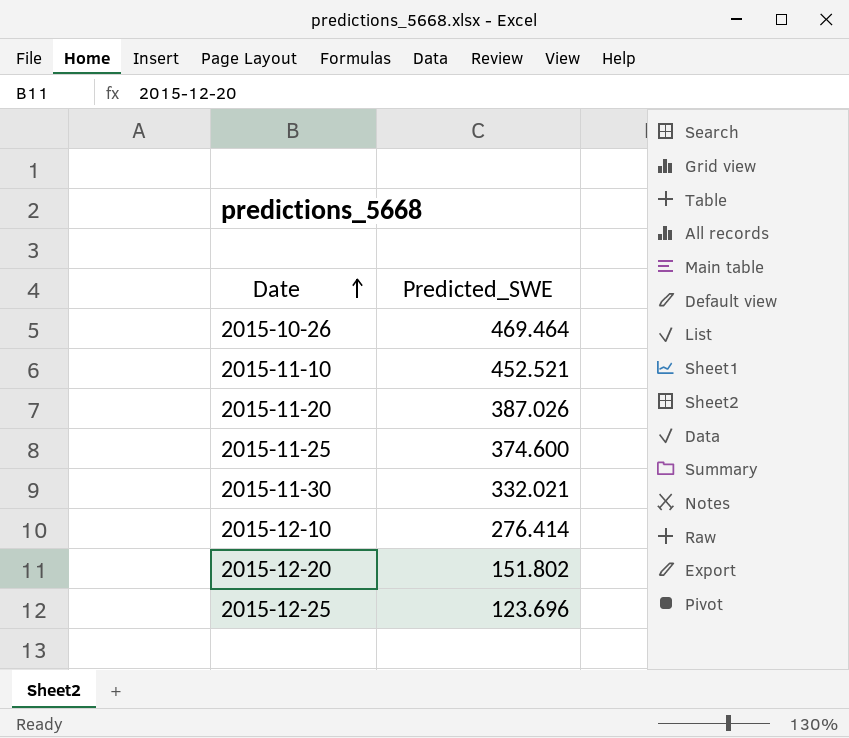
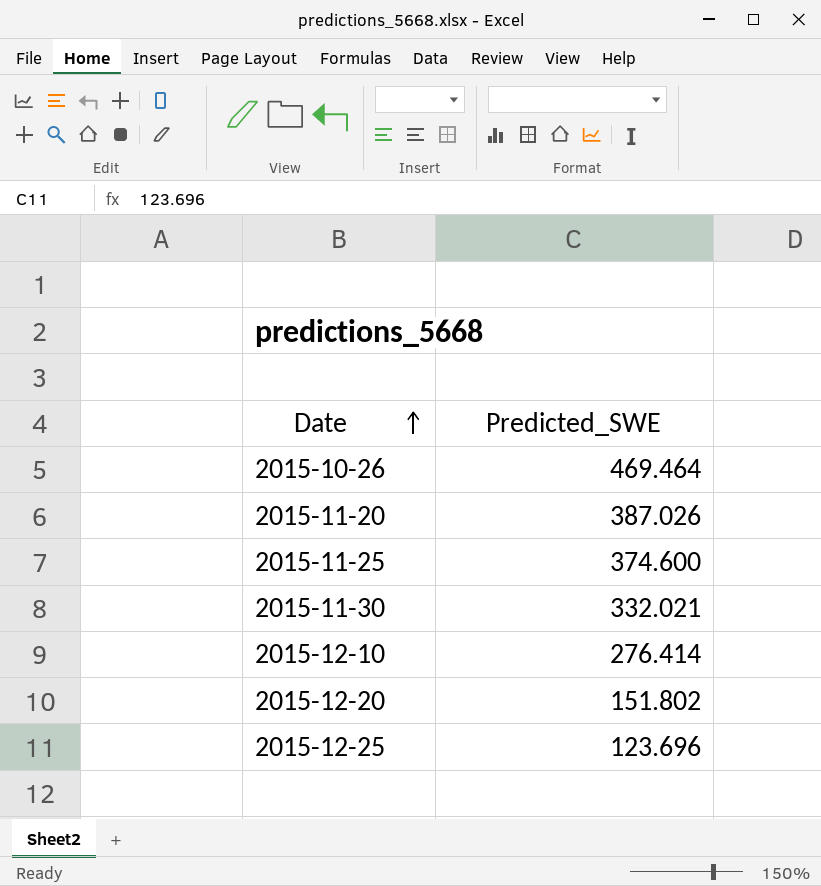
row 2015-11-10: 452.521 -> none

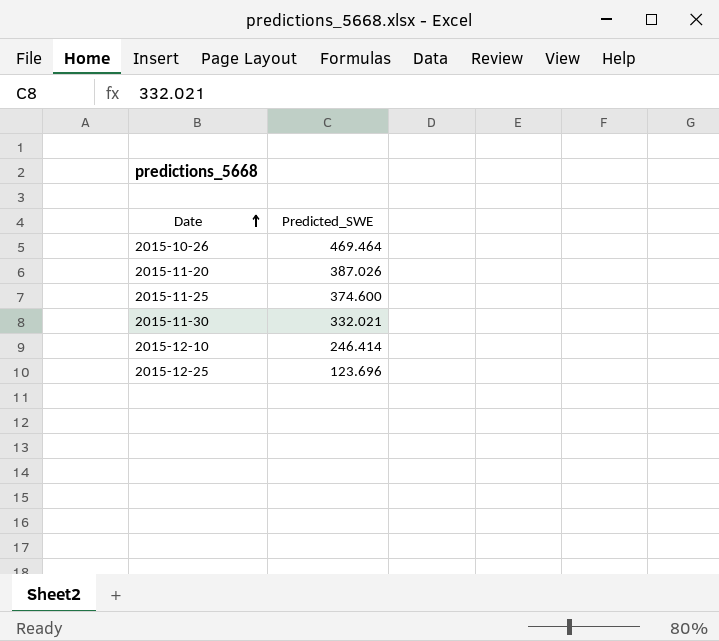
row 2015-12-20: 151.802 -> none
2015-12-10 | Predicted_SWE: 276.414 -> 246.414

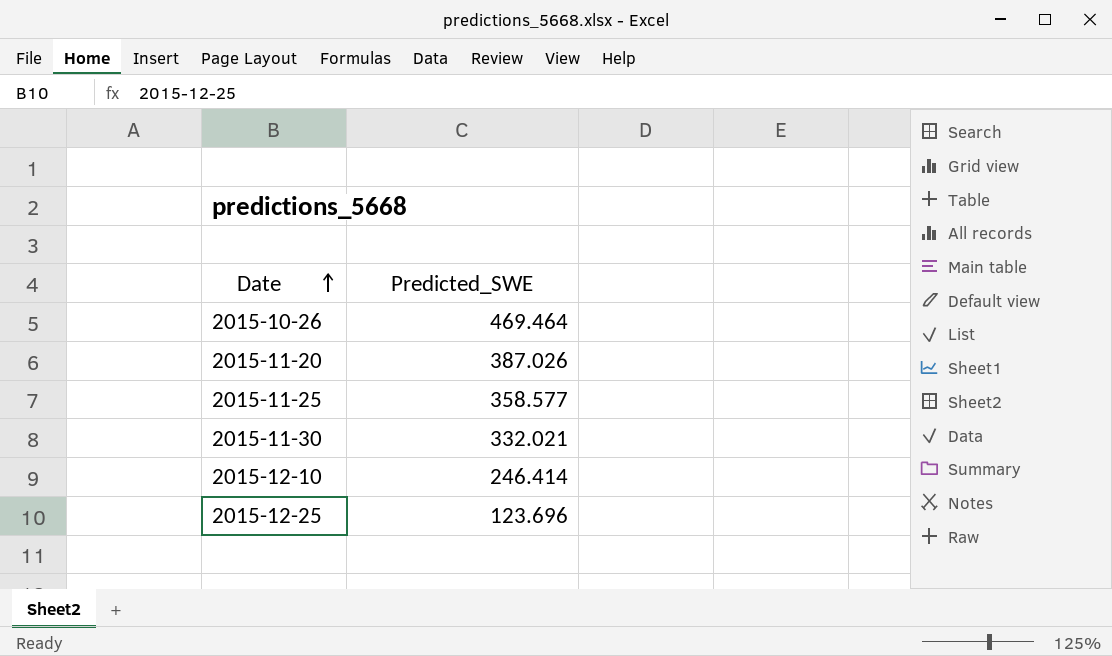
2015-11-25 | Predicted_SWE: 374.600 -> 358.577

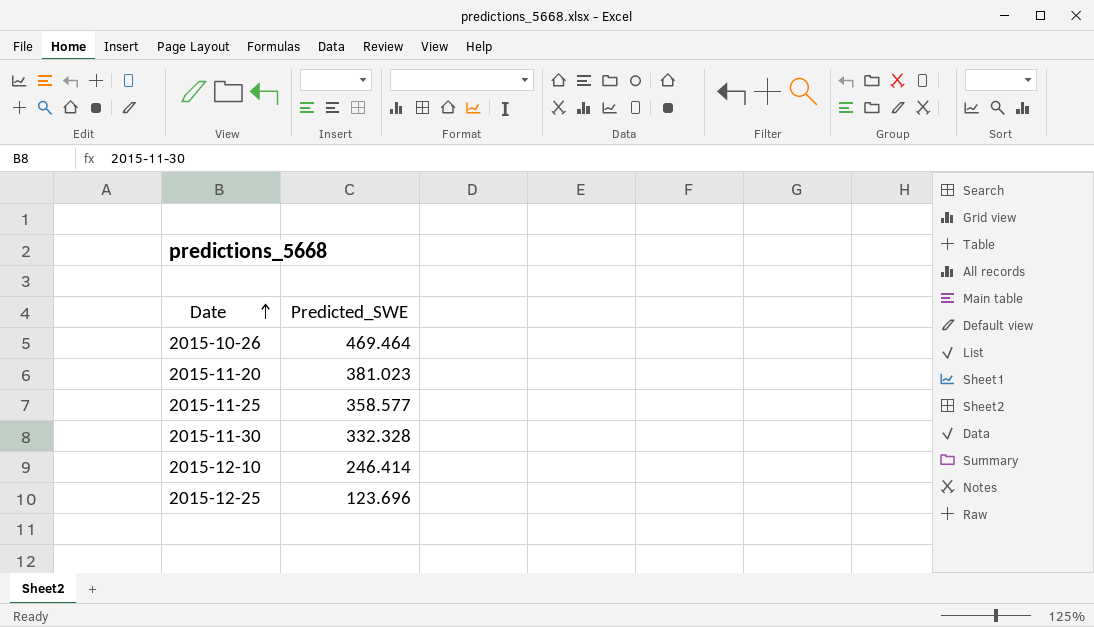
2015-11-20 | Predicted_SWE: 387.026 -> 381.023
2015-11-30 | Predicted_SWE: 332.021 -> 332.328

